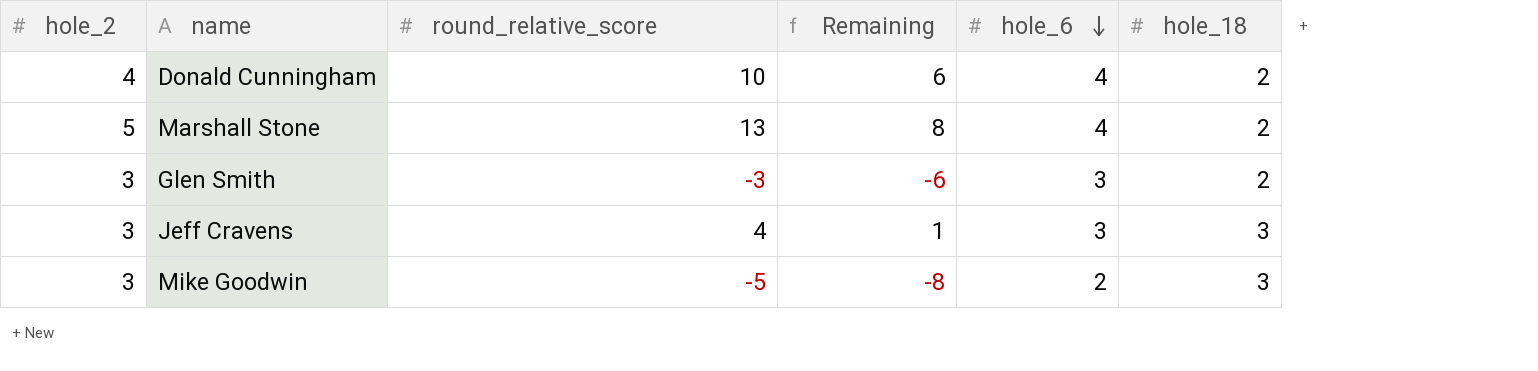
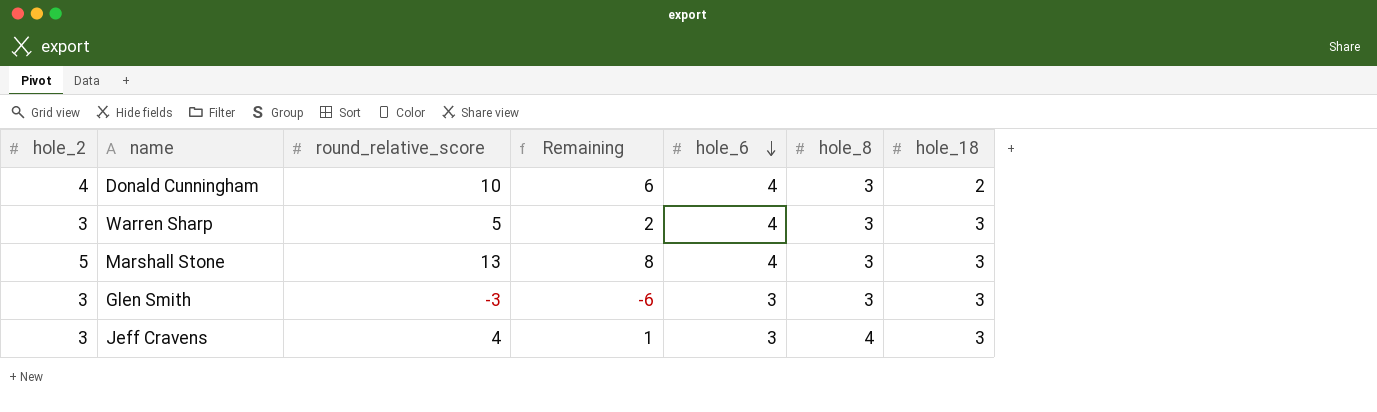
column hole_8 | position: none -> 6
row Mike Goodwin: 3 | -5 | -8 | 2 | 3 -> none
row Warren Sharp: none -> 3 | 5 | 2 | 4 | 3 | 3
Marshall Stone | hole_18: 2 -> 3
Glen Smith | hole_18: 2 -> 3

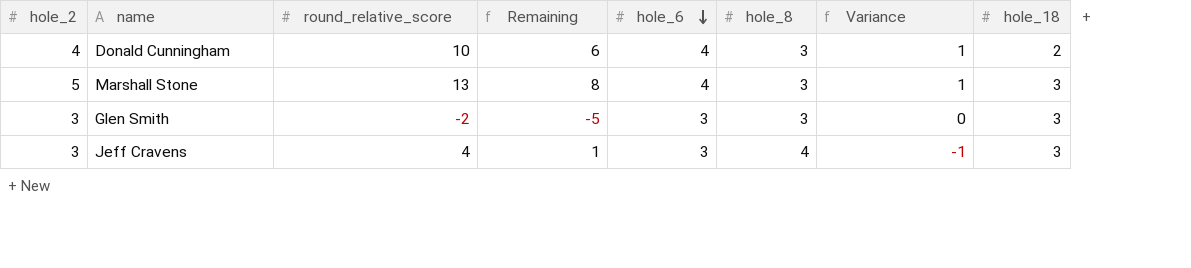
column Variance | formula: none -> [hole_6] - [hole_8]
row Warren Sharp: 3 | 5 | 2 | 4 | 3 | 3 -> none
Glen Smith | round_relative_score: -3 -> -2
Glen Smith | Remaining: -6 -> -5

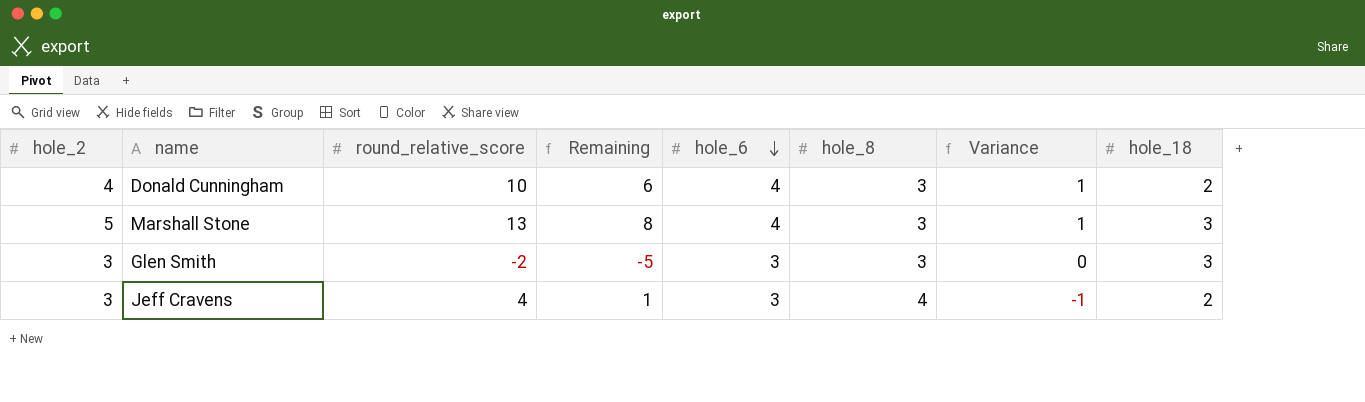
Jeff Cravens | hole_18: 3 -> 2

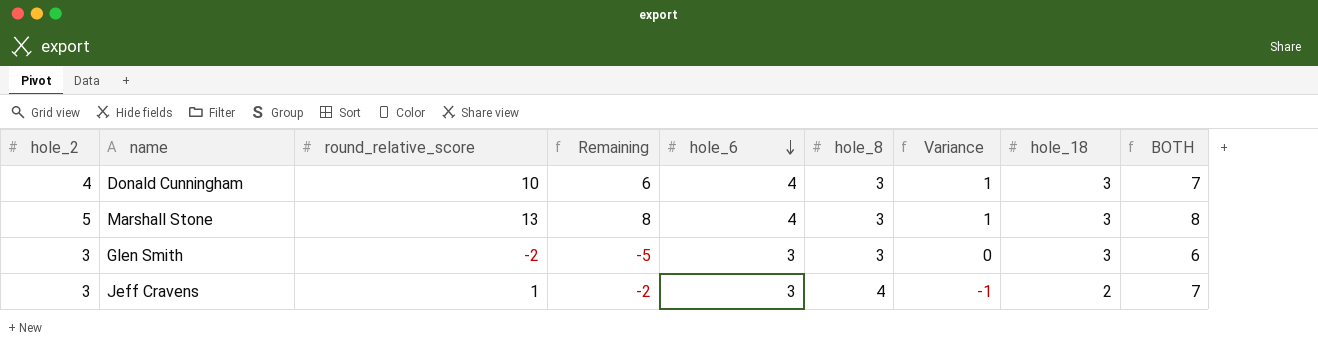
column BOTH | formula: none -> [hole_2] + [hole_8]
Donald Cunningham | hole_18: 2 -> 3
Jeff Cravens | round_relative_score: 4 -> 1
Jeff Cravens | Remaining: 1 -> -2

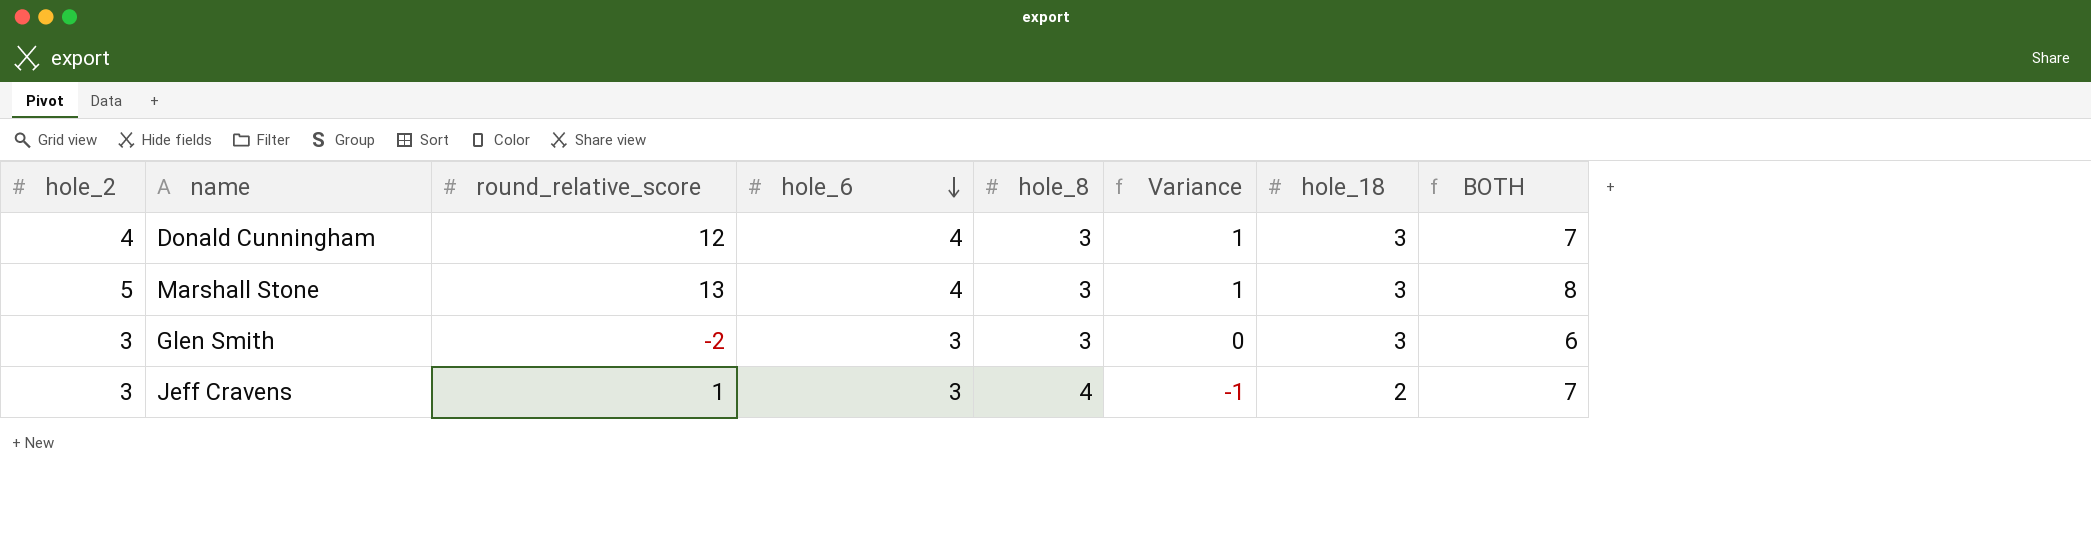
column Remaining | formula: [round_relative_score] - [hole_2] -> none
Donald Cunningham | round_relative_score: 10 -> 12

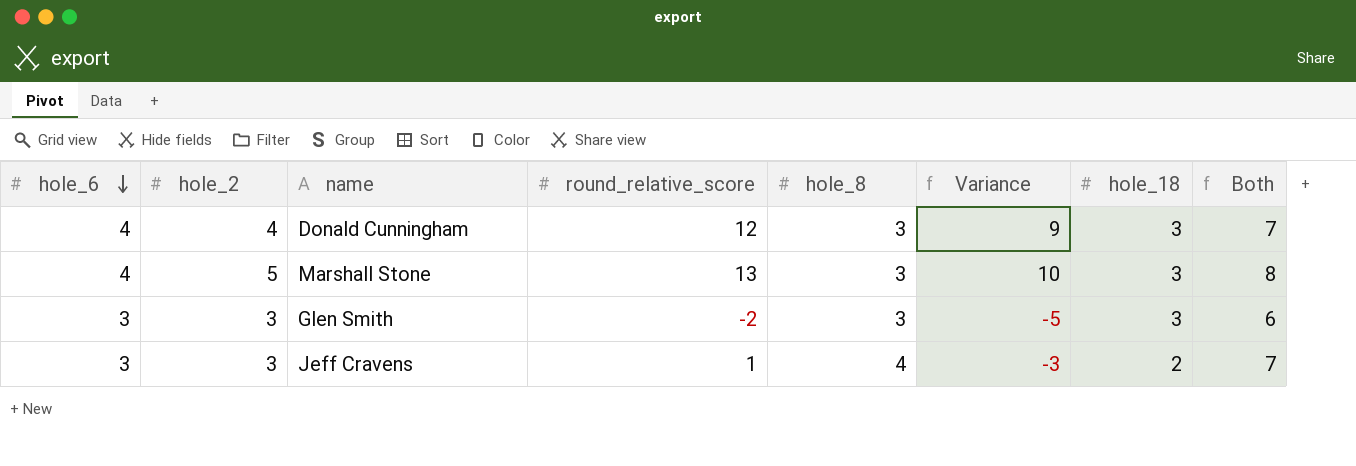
column hole_6 | position: 4 -> 1
column Variance | formula: [hole_6] - [hole_8] -> [round_relative_score] - [hole_8]
column name: BOTH -> Both

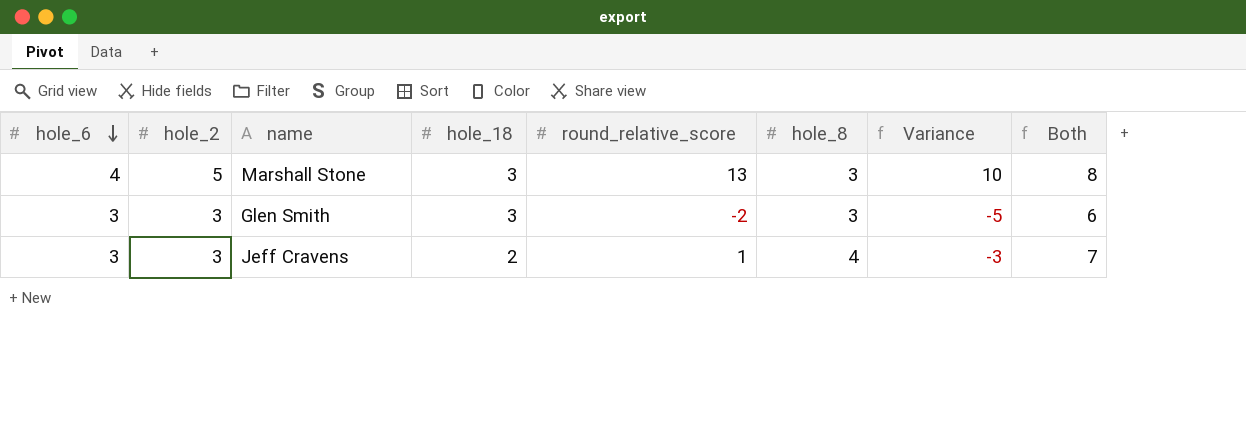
column hole_18 | position: 7 -> 4
row Donald Cunningham: 4 | 4 | 12 | 3 | 9 | 3 | 7 -> none

